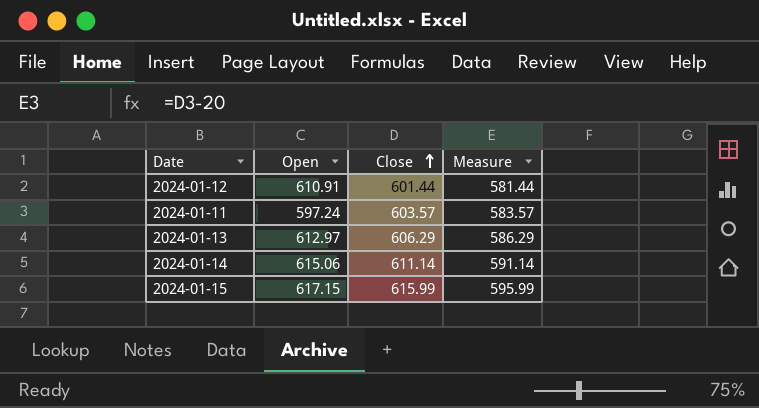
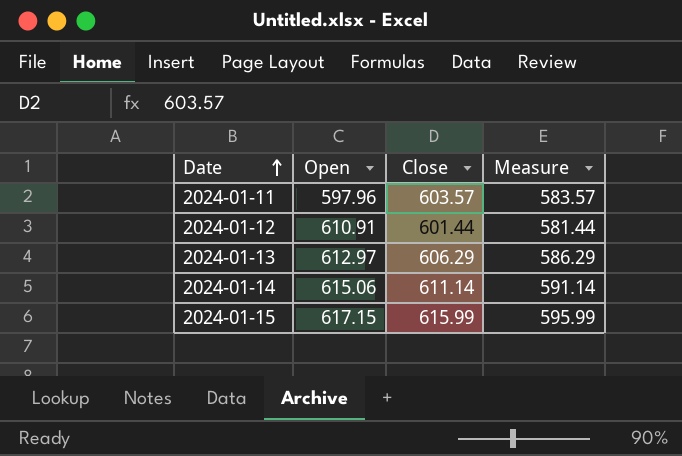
row order: Close ascending -> Date ascending
2024-01-11 | Open: 597.24 -> 597.96

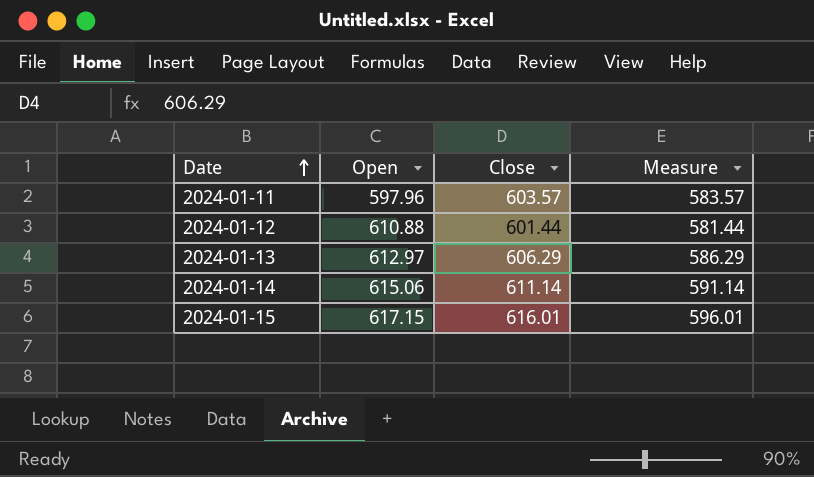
2024-01-12 | Open: 610.91 -> 610.88
2024-01-15 | Close: 615.99 -> 616.01
2024-01-15 | Measure: 595.99 -> 596.01

